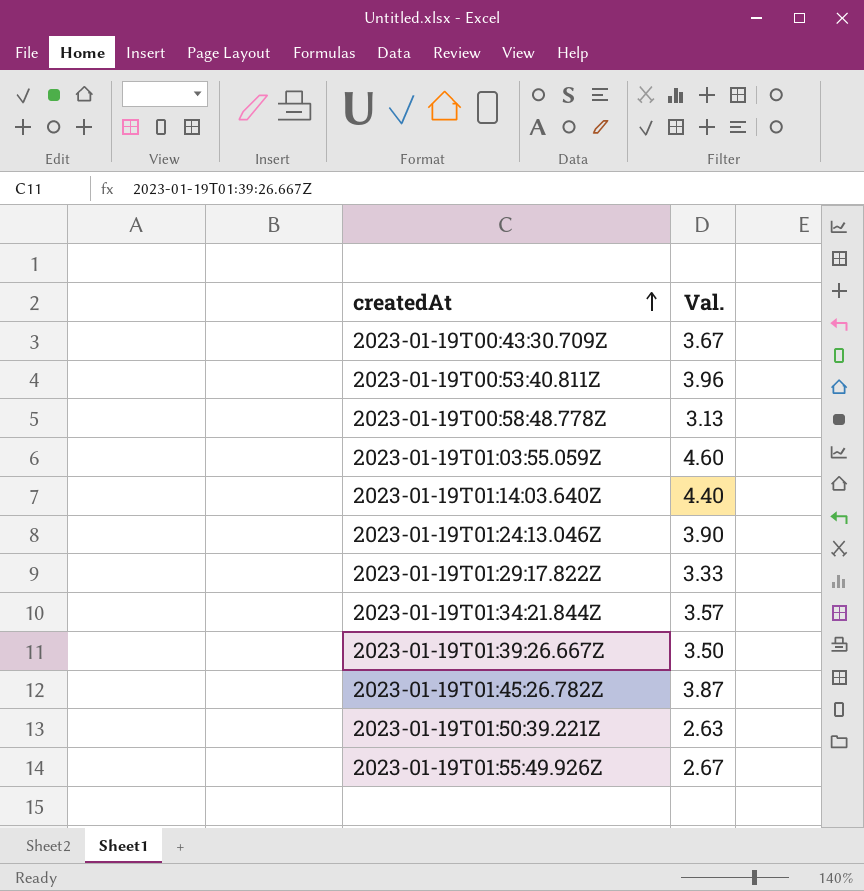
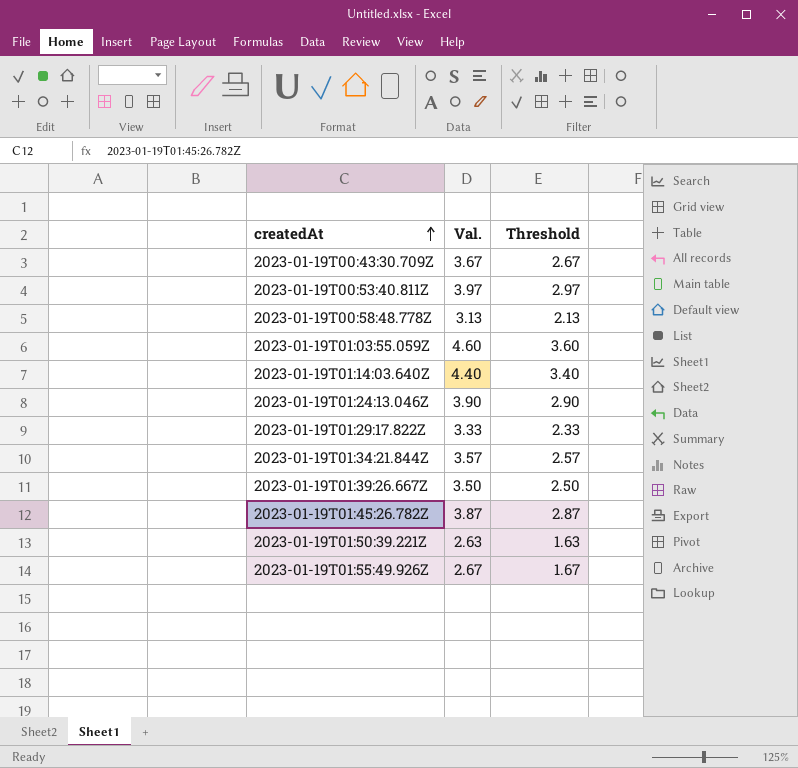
column Threshold | formula: none -> [Val.] - 1
2023-01-19T00:53:40.811Z | Val.: 3.96 -> 3.97

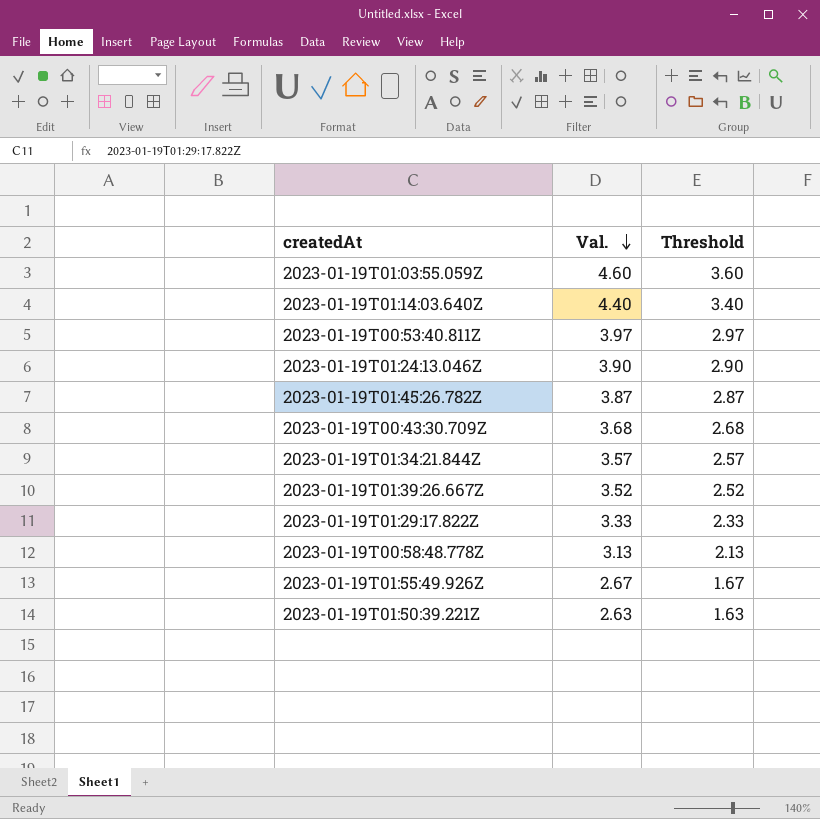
row order: createdAt ascending -> Val. descending
2023-01-19T00:43:30.709Z | Val.: 3.67 -> 3.68
2023-01-19T00:43:30.709Z | Threshold: 2.67 -> 2.68
2023-01-19T01:39:26.667Z | Val.: 3.50 -> 3.52
2023-01-19T01:39:26.667Z | Threshold: 2.50 -> 2.52

